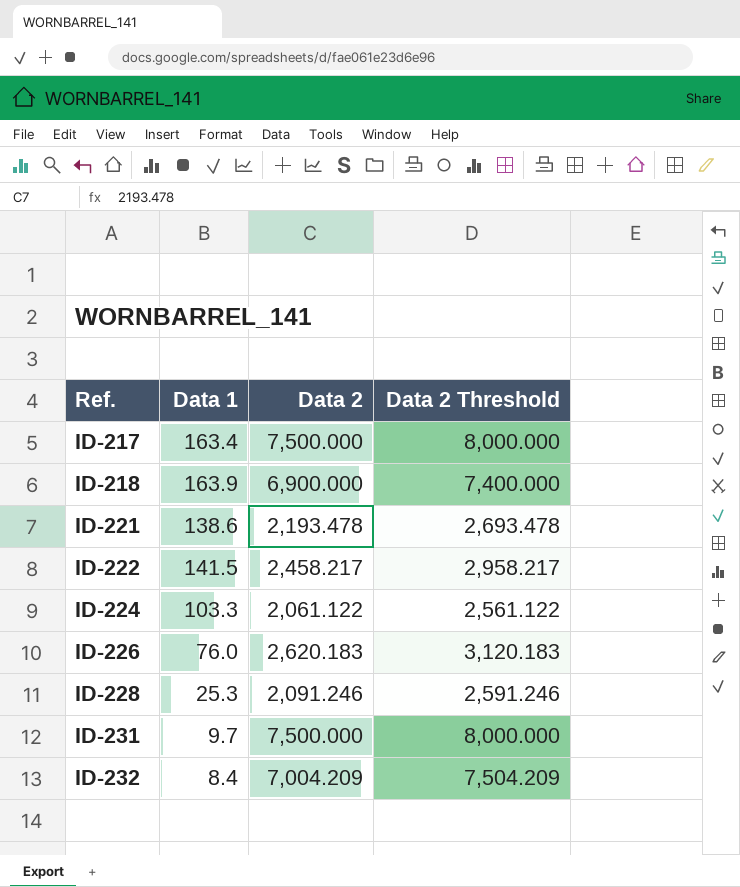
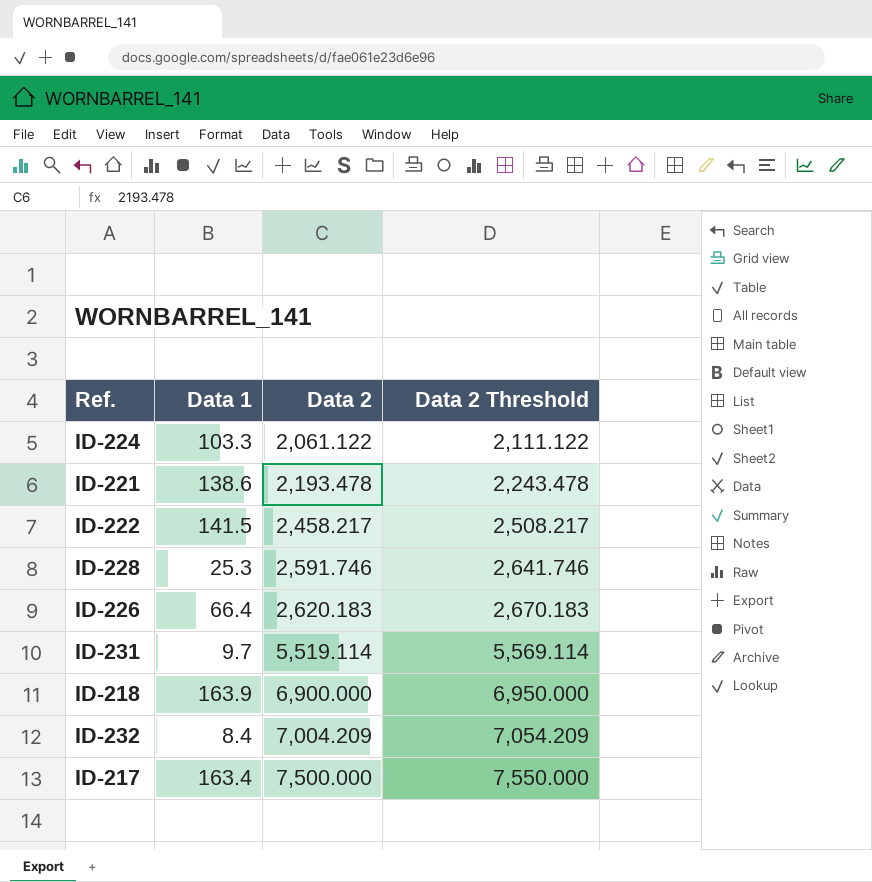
row order: Ref. ascending -> Data 2 ascending
column Data 2 Threshold | formula: [Data 2] + 500 -> [Data 2] + 50
ID-228 | Data 2: 2,091.246 -> 2,591.746
ID-226 | Data 1: 76.0 -> 66.4
ID-231 | Data 2: 7,500.000 -> 5,519.114

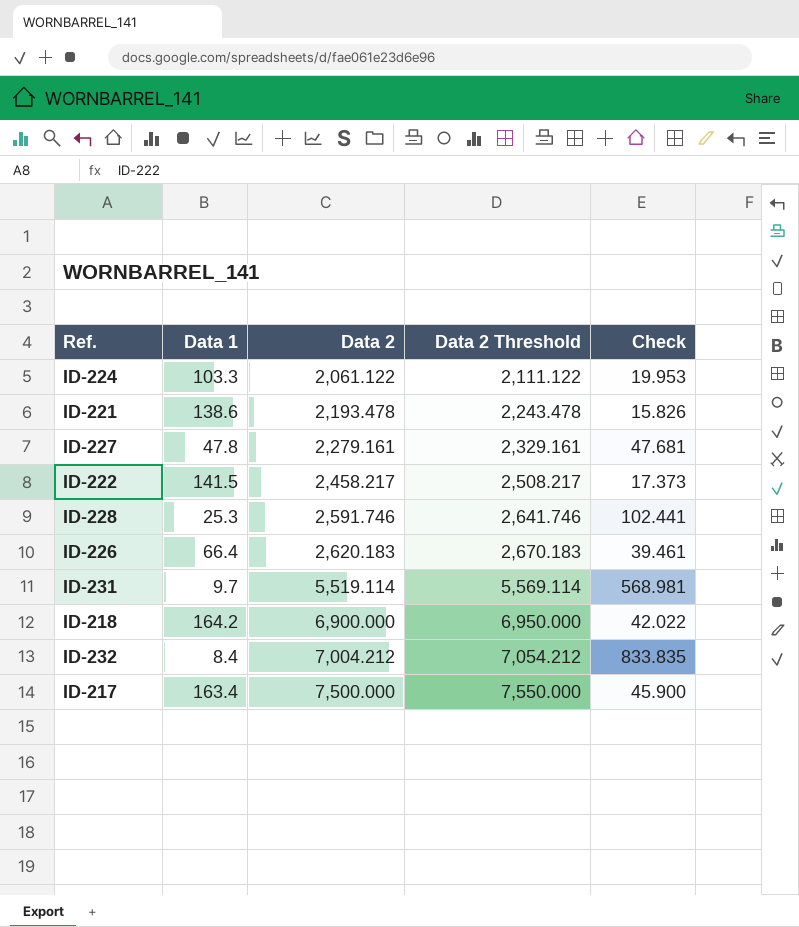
column Check | formula: none -> [Data 2] / [Data 1]
row ID-227: none -> 47.8 | 2,279.161 | 2,329.161 | 47.681
ID-218 | Data 1: 163.9 -> 164.2
ID-232 | Data 2: 7,004.209 -> 7,004.212
ID-232 | Data 2 Threshold: 7,054.209 -> 7,054.212

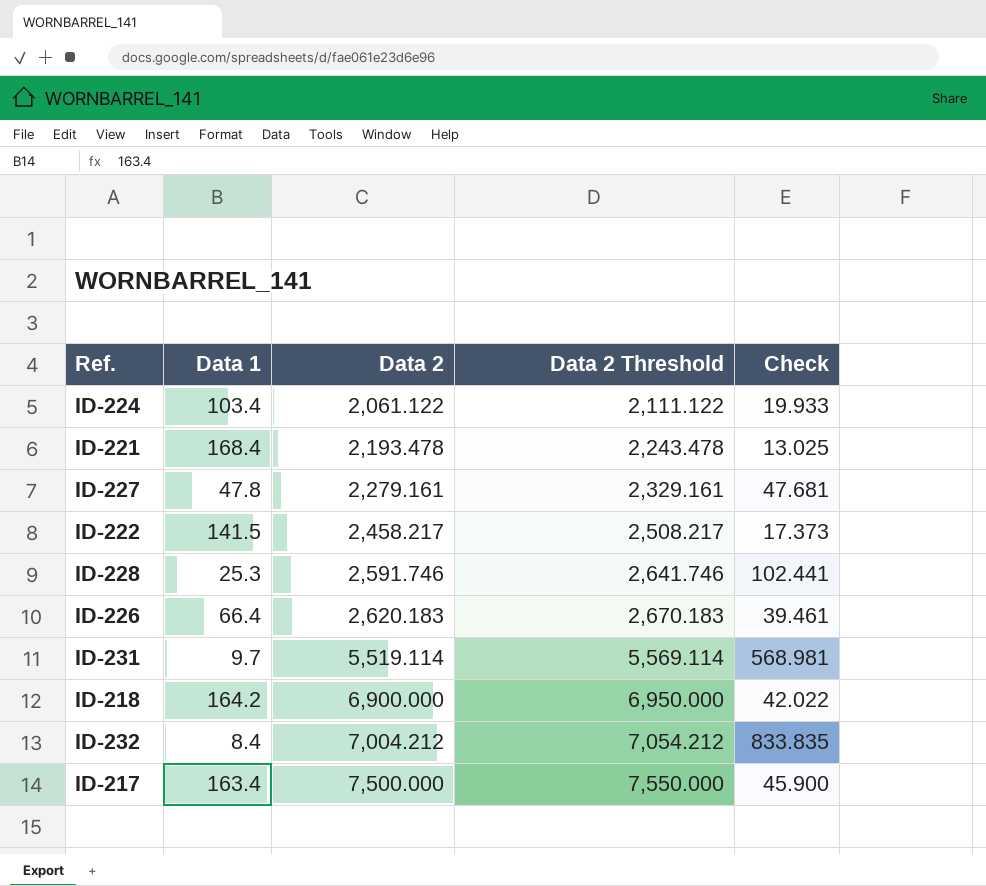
ID-224 | Data 1: 103.3 -> 103.4
ID-224 | Check: 19.953 -> 19.933
ID-221 | Data 1: 138.6 -> 168.4
ID-221 | Check: 15.826 -> 13.025

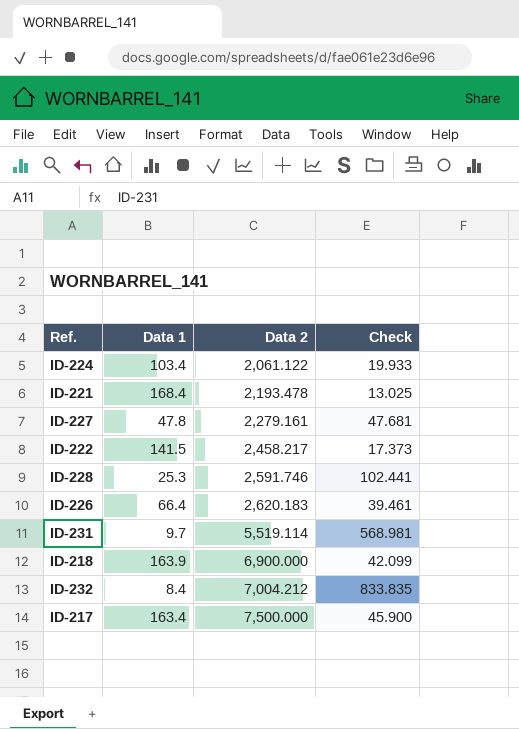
column Data 2 Threshold | formula: [Data 2] + 50 -> none
ID-218 | Data 1: 164.2 -> 163.9
ID-218 | Check: 42.022 -> 42.099

